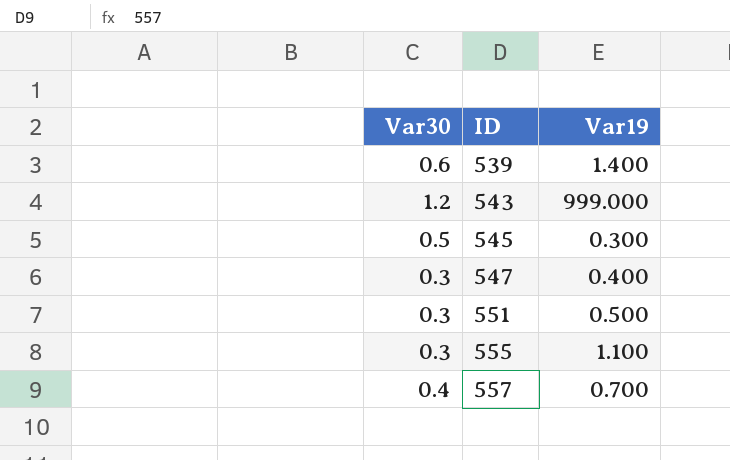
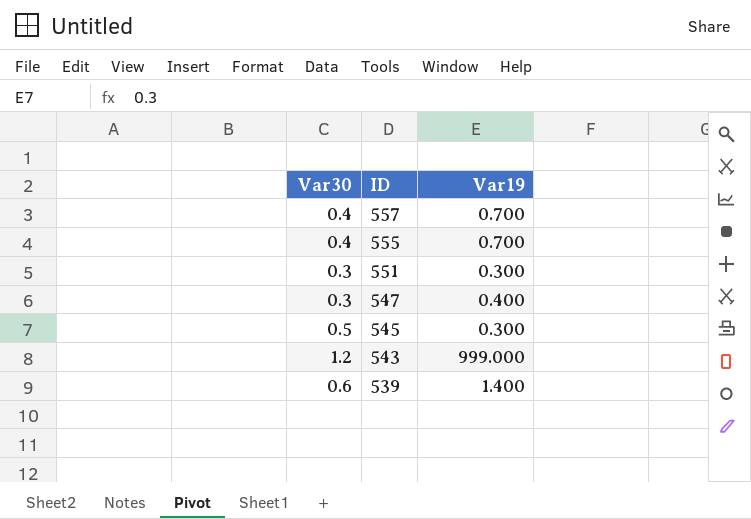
row order: ID ascending -> ID descending
555 | Var30: 0.3 -> 0.4
555 | Var19: 1.100 -> 0.700
551 | Var19: 0.500 -> 0.300

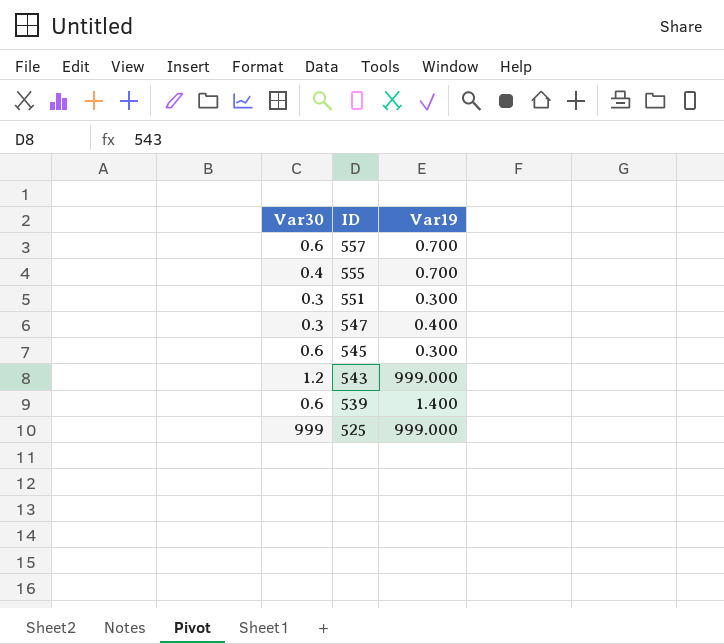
557 | Var30: 0.4 -> 0.6
545 | Var30: 0.5 -> 0.6
row 525: none -> 999 | 999.000

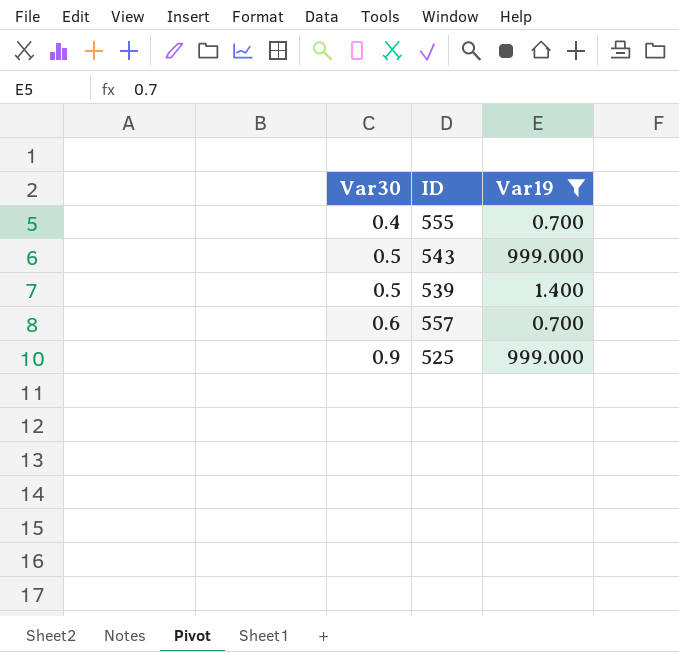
filter: none -> Var19 >= 0.700
row order: ID descending -> Var30 ascending
543 | Var30: 1.2 -> 0.5
539 | Var30: 0.6 -> 0.5
525 | Var30: 999 -> 0.9

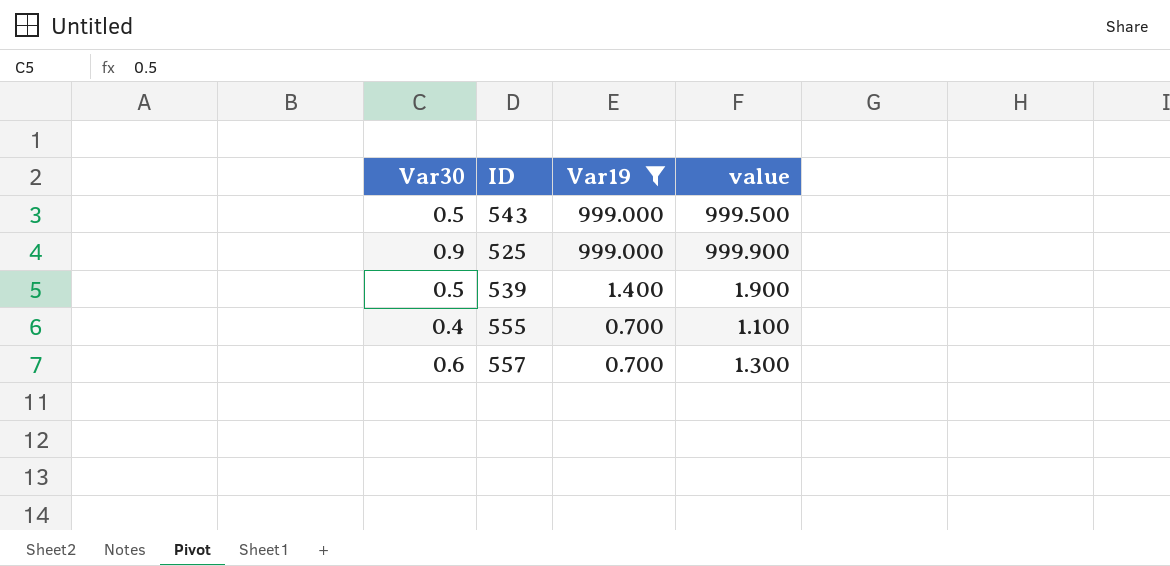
row order: Var30 ascending -> Var19 descending
column value | formula: none -> [Var30] + [Var19]

